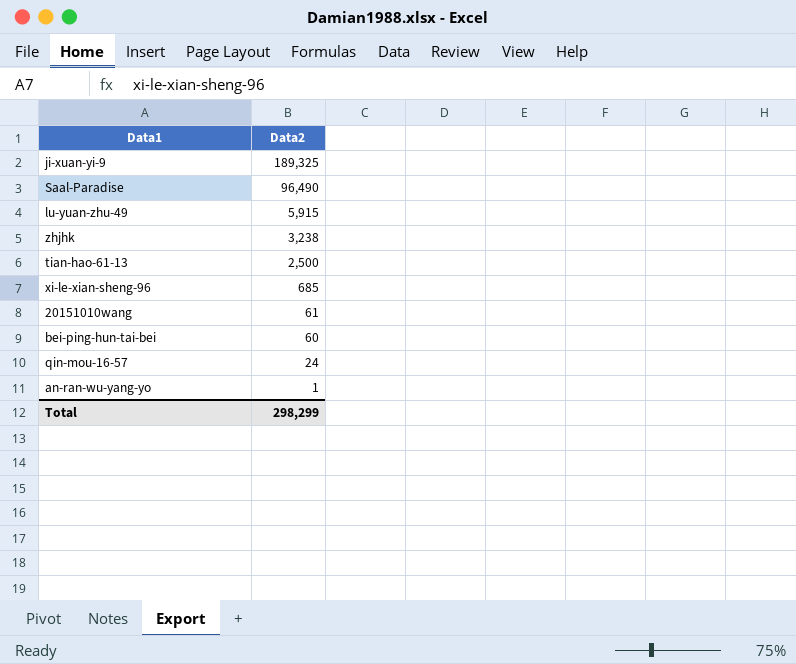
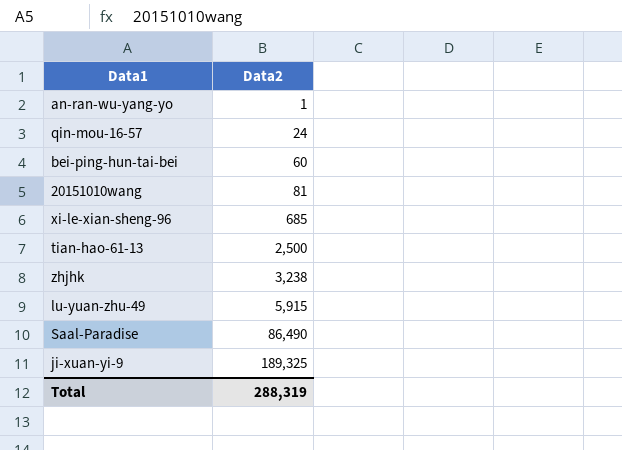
row order: Data2 descending -> Data2 ascending
20151010wang | Data2: 61 -> 81
Saal-Paradise | Data2: 96,490 -> 86,490
Total | Data2: 298,299 -> 288,319

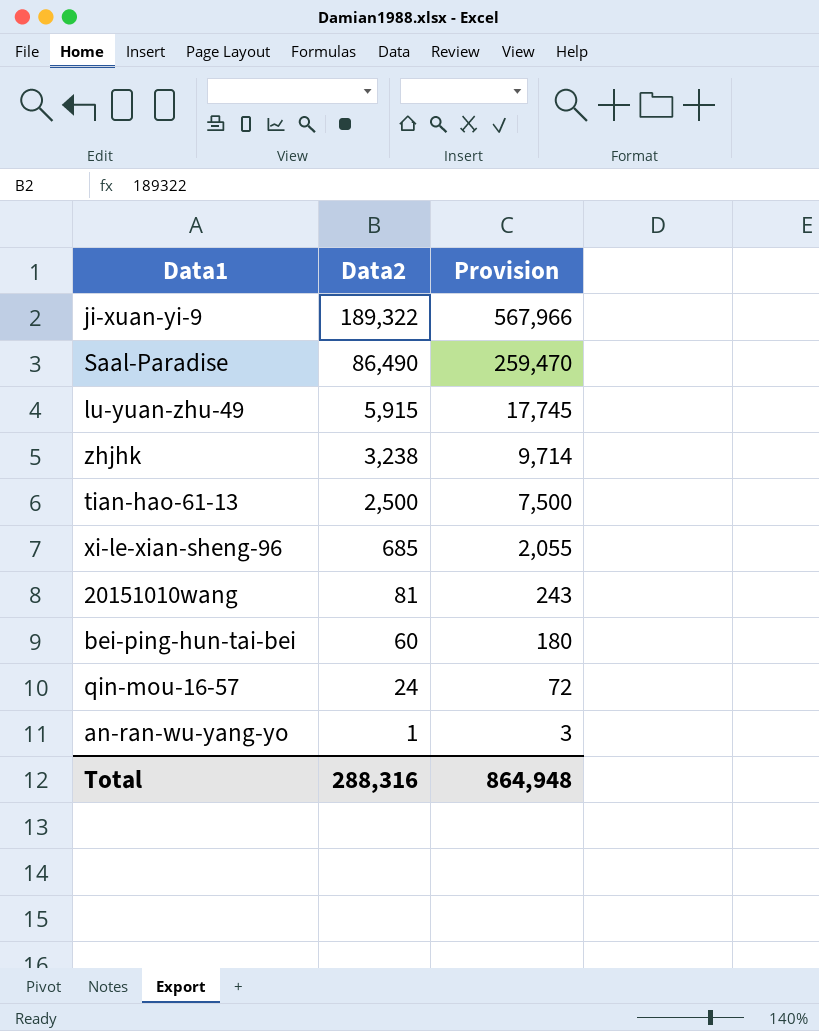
row order: Data2 ascending -> Data2 descending
column Provision | formula: none -> [Data2] * 3
ji-xuan-yi-9 | Data2: 189,325 -> 189,322
Total | Data2: 288,319 -> 288,316

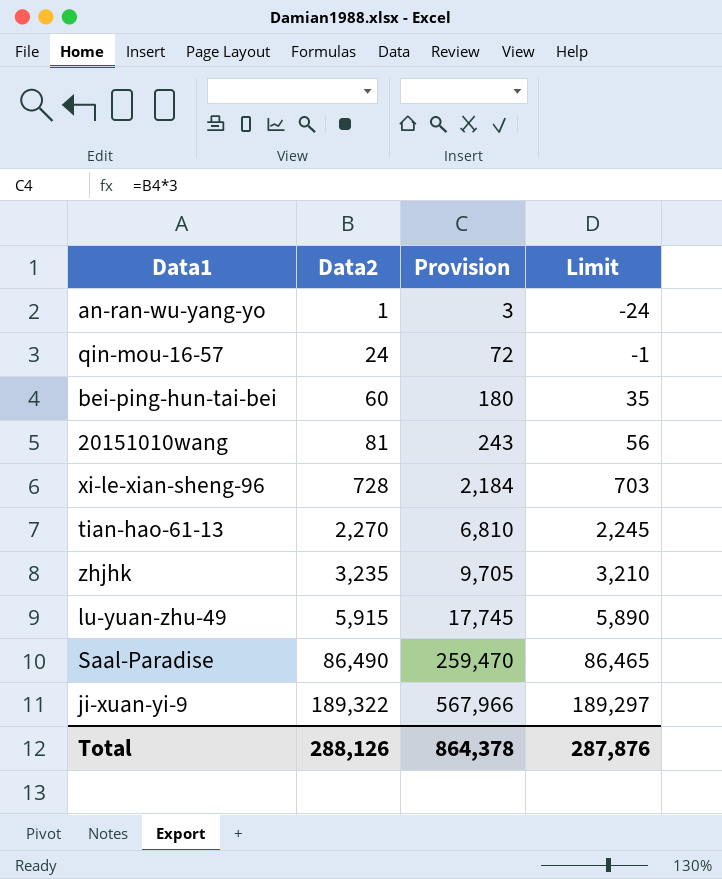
row order: Data2 descending -> Data2 ascending
column Limit | formula: none -> [Data2] - 25
xi-le-xian-sheng-96 | Data2: 685 -> 728
xi-le-xian-sheng-96 | Provision: 2,055 -> 2,184
tian-hao-61-13 | Data2: 2,500 -> 2,270
tian-hao-61-13 | Provision: 7,500 -> 6,810
zhjhk | Data2: 3,238 -> 3,235
zhjhk | Provision: 9,714 -> 9,705
Total | Data2: 288,316 -> 288,126
Total | Provision: 864,948 -> 864,378

